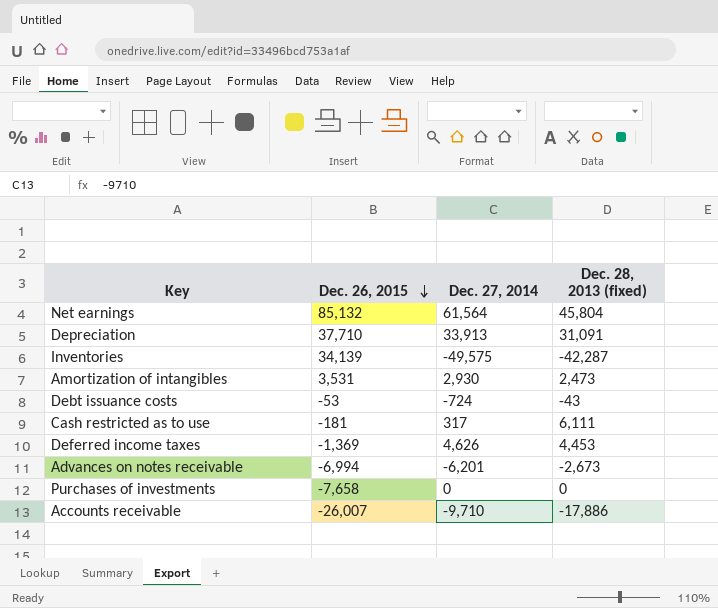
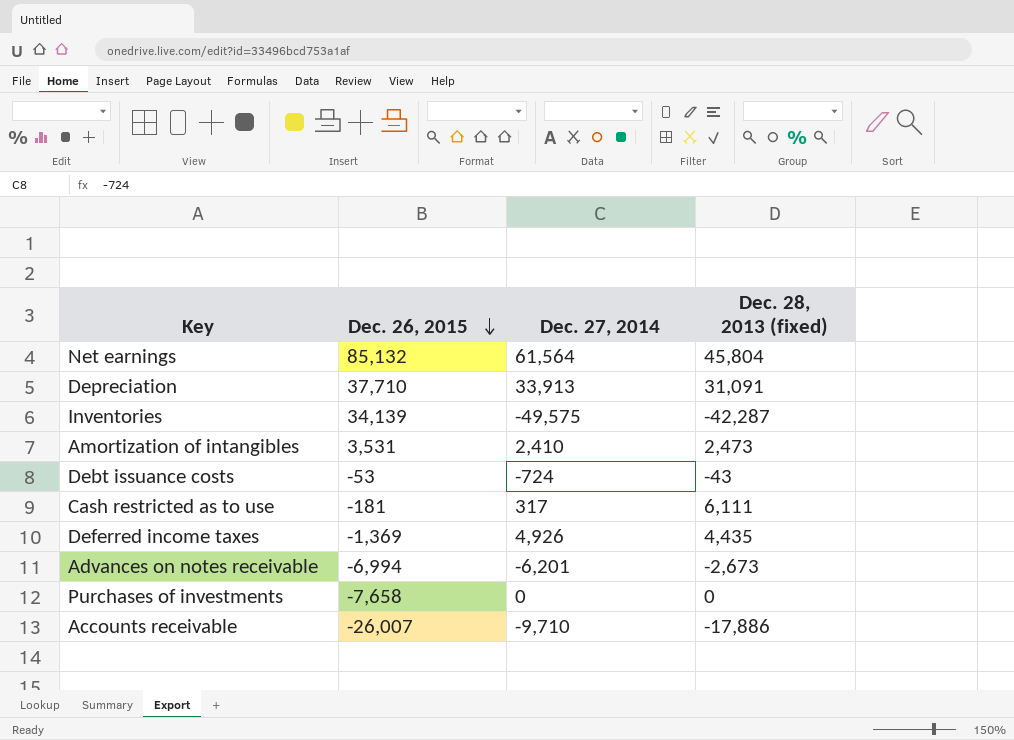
Amortization of intangibles | Dec. 27, 2014: 2,930 -> 2,410
Deferred income taxes | Dec. 27, 2014: 4,626 -> 4,926
Deferred income taxes | Dec. 28, 2013 (fixed): 4,453 -> 4,435

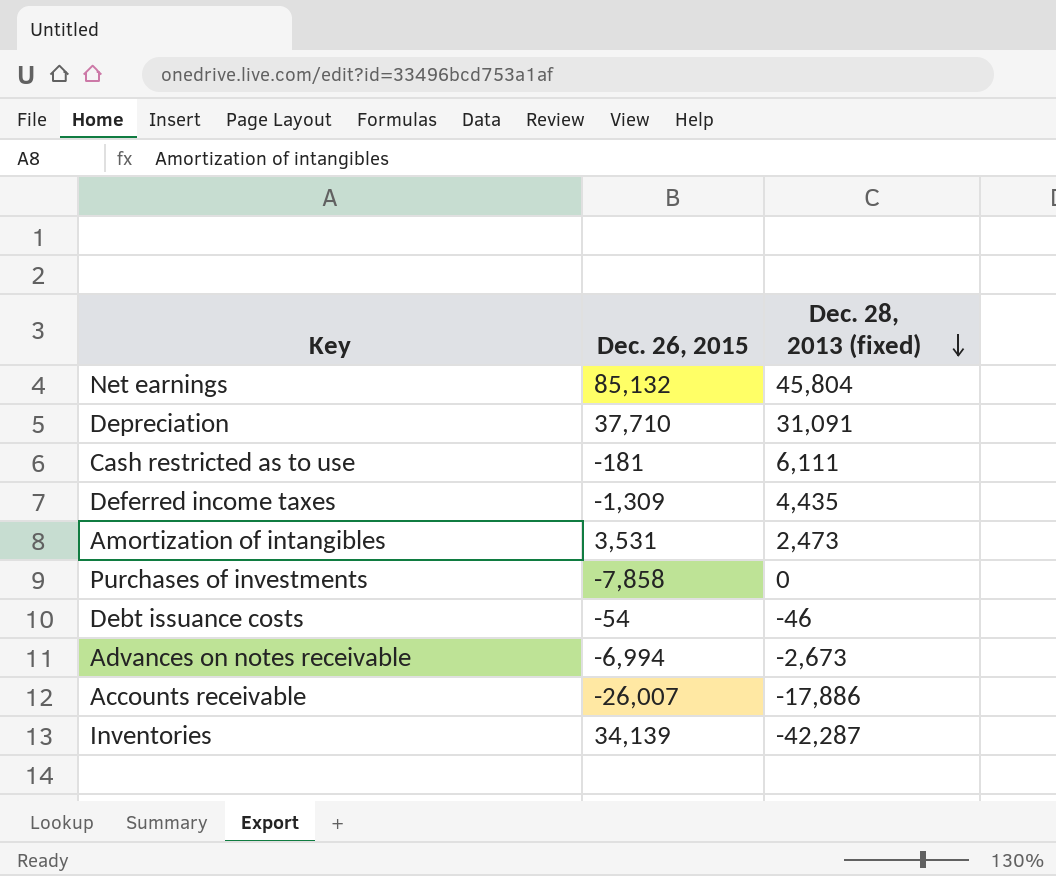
row order: Dec. 26, 2015 descending -> Dec. 28, 2013 (fixed) descending
column Dec. 27, 2014 | position: 3 -> none
Deferred income taxes | Dec. 26, 2015: -1,369 -> -1,309
Purchases of investments | Dec. 26, 2015: -7,658 -> -7,858
Debt issuance costs | Dec. 26, 2015: -53 -> -54
Debt issuance costs | Dec. 28, 2013 (fixed): -43 -> -46

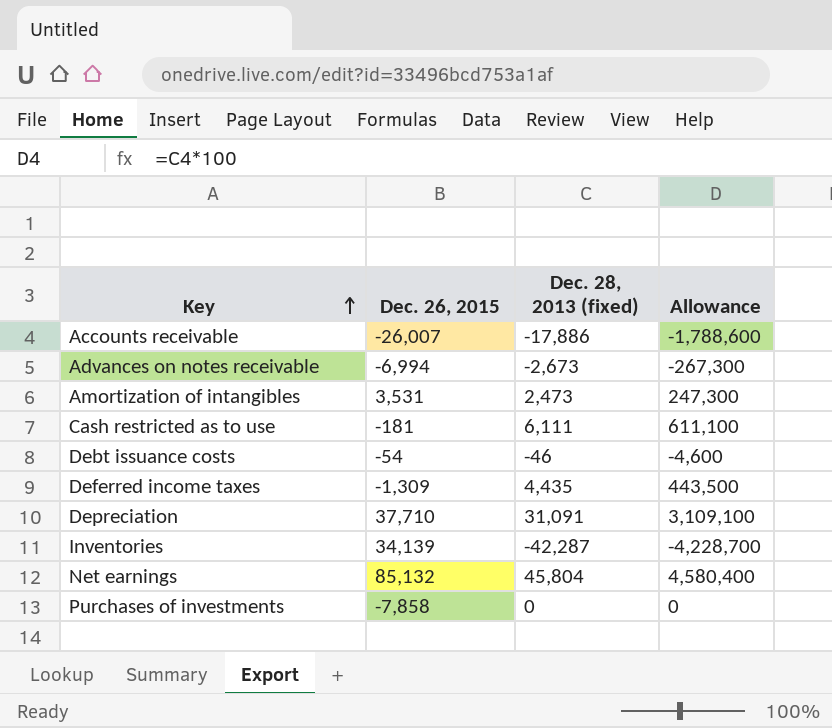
row order: Dec. 28, 2013 (fixed) descending -> Key ascending
column Allowance | formula: none -> [Dec. 28, 2013 (fixed)] * 100

